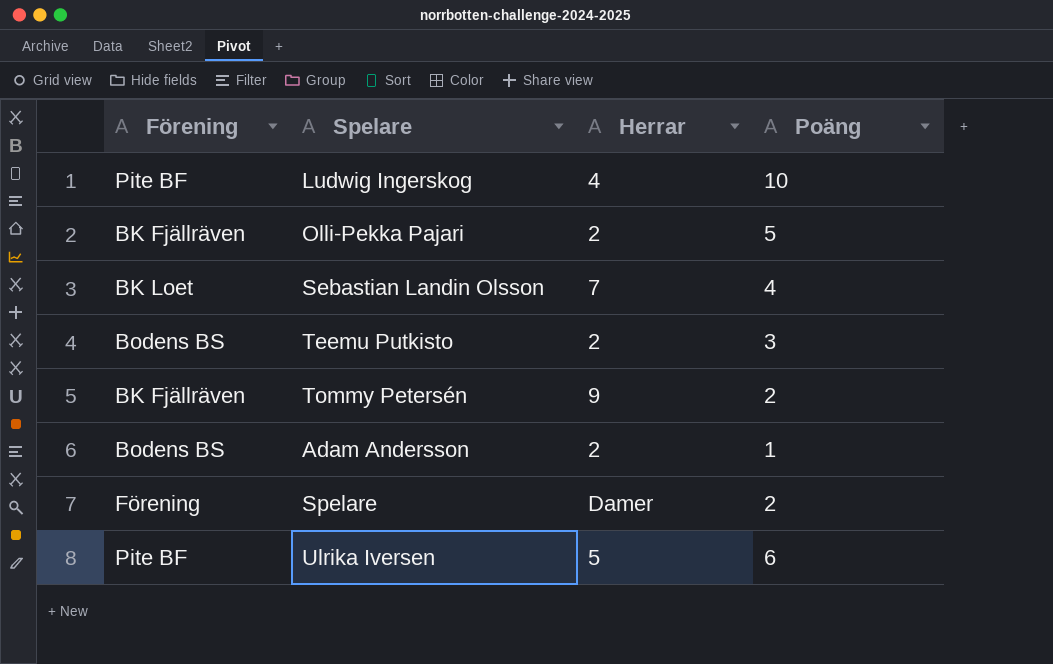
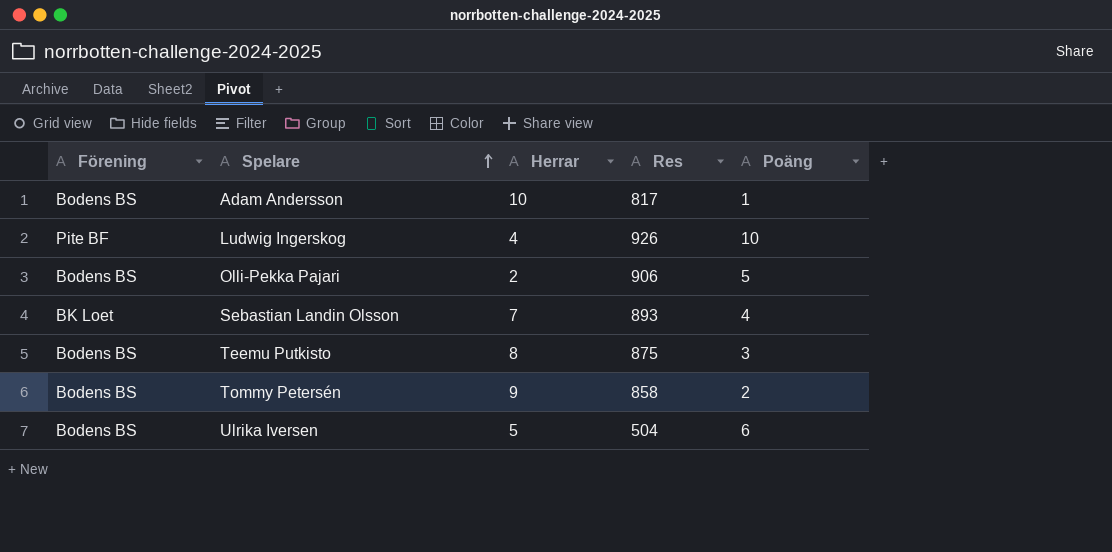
row order: none -> Spelare ascending
column Res | position: none -> 4
row Spelare: Förening | Damer | 2 -> none
Adam Andersson | Herrar: 2 -> 10
Olli-Pekka Pajari | Förening: BK Fjällräven -> Bodens BS
Teemu Putkisto | Herrar: 2 -> 8
Tommy Petersén | Förening: BK Fjällräven -> Bodens BS
Ulrika Iversen | Förening: Pite BF -> Bodens BS

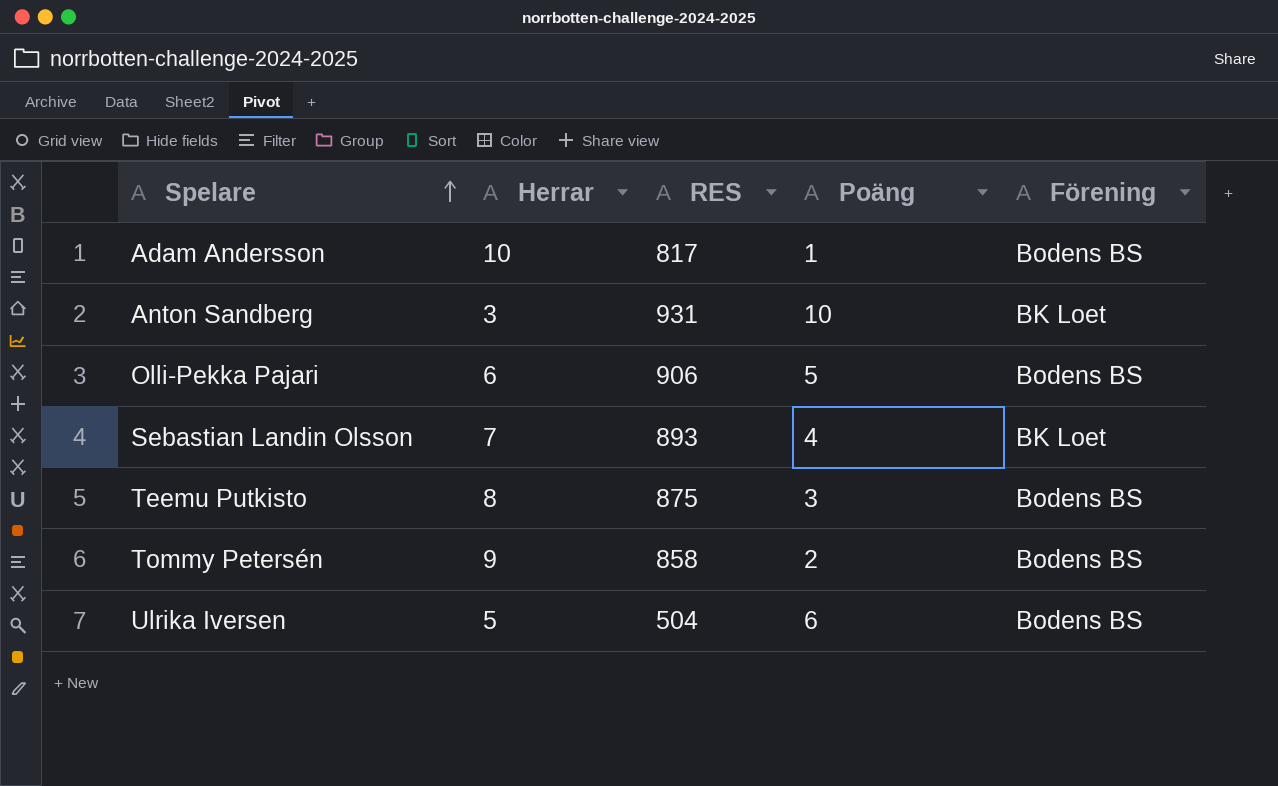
column name: Res -> RES
column Förening | position: 1 -> 5
row Ludwig Ingerskog: Pite BF | 4 | 926 | 10 -> none
row Anton Sandberg: none -> 3 | 931 | 10 | BK Loet
Olli-Pekka Pajari | Herrar: 2 -> 6

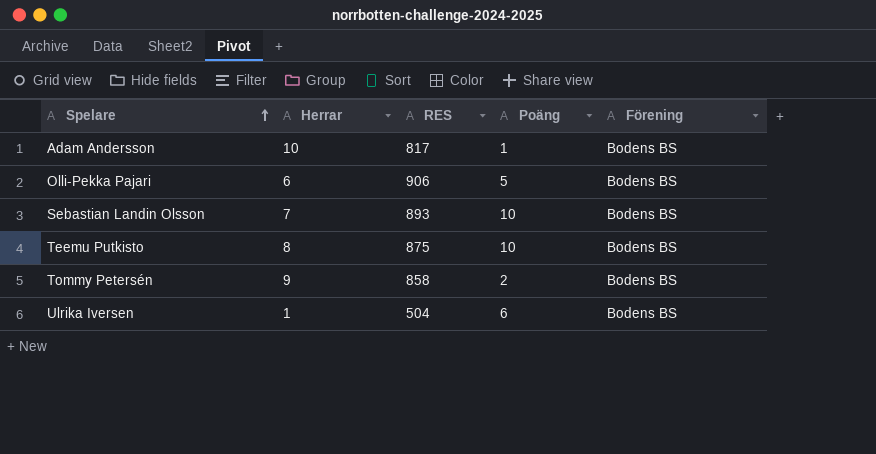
row Anton Sandberg: 3 | 931 | 10 | BK Loet -> none
Sebastian Landin Olsson | Poäng: 4 -> 10
Sebastian Landin Olsson | Förening: BK Loet -> Bodens BS
Teemu Putkisto | Poäng: 3 -> 10
Ulrika Iversen | Herrar: 5 -> 1

